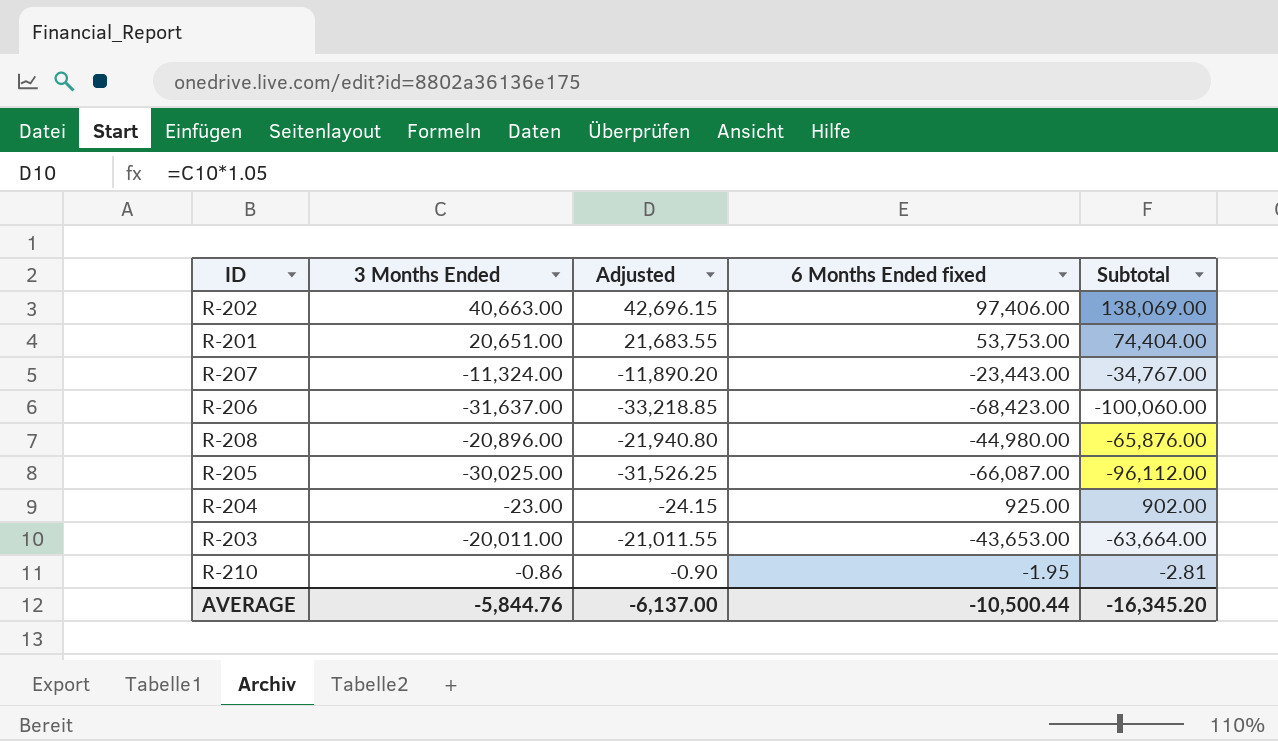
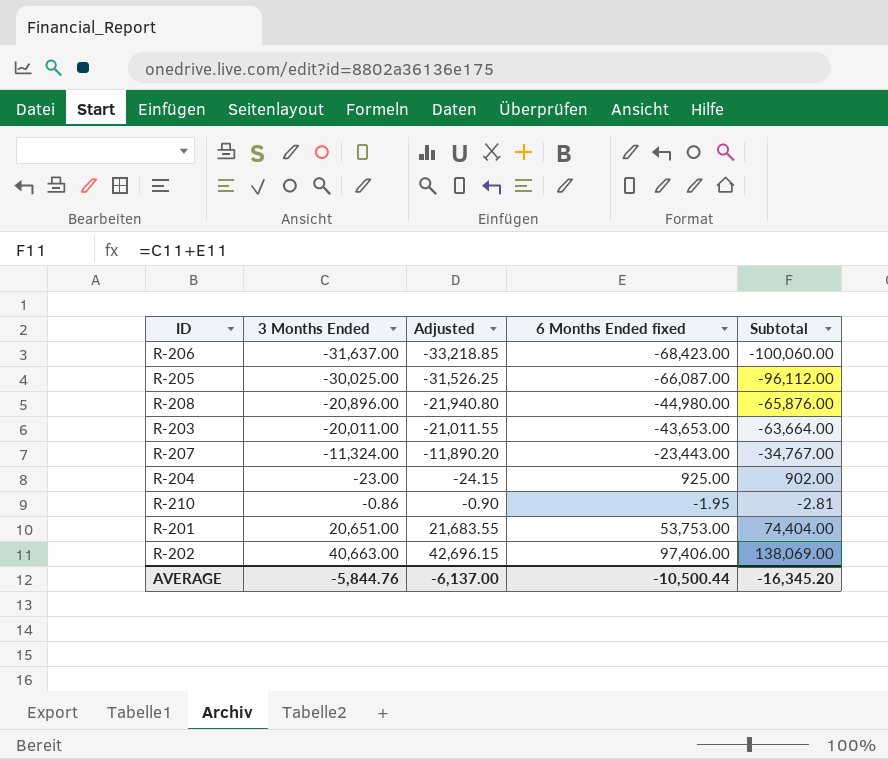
row order: none -> 3 Months Ended ascending

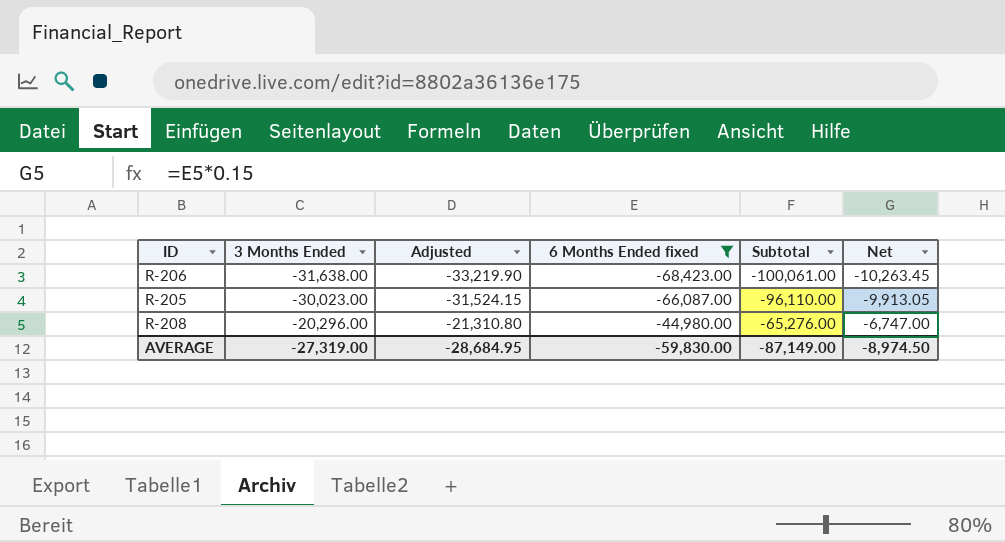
filter: none -> 6 Months Ended fixed <= -44,980.00
column Net | formula: none -> [6 Months Ended fixed] * 0.15
R-206 | 3 Months Ended: -31,637.00 -> -31,638.00
R-206 | Adjusted: -33,218.85 -> -33,219.90
R-206 | Subtotal: -100,060.00 -> -100,061.00
R-205 | 3 Months Ended: -30,025.00 -> -30,023.00
R-205 | Adjusted: -31,526.25 -> -31,524.15
R-205 | Subtotal: -96,112.00 -> -96,110.00
R-208 | 3 Months Ended: -20,896.00 -> -20,296.00
R-208 | Adjusted: -21,940.80 -> -21,310.80
R-208 | Subtotal: -65,876.00 -> -65,276.00
AVERAGE | 3 Months Ended: -5,844.76 -> -27,319.00
AVERAGE | Adjusted: -6,137.00 -> -28,684.95
AVERAGE | 6 Months Ended fixed: -10,500.44 -> -59,830.00
AVERAGE | Subtotal: -16,345.20 -> -87,149.00

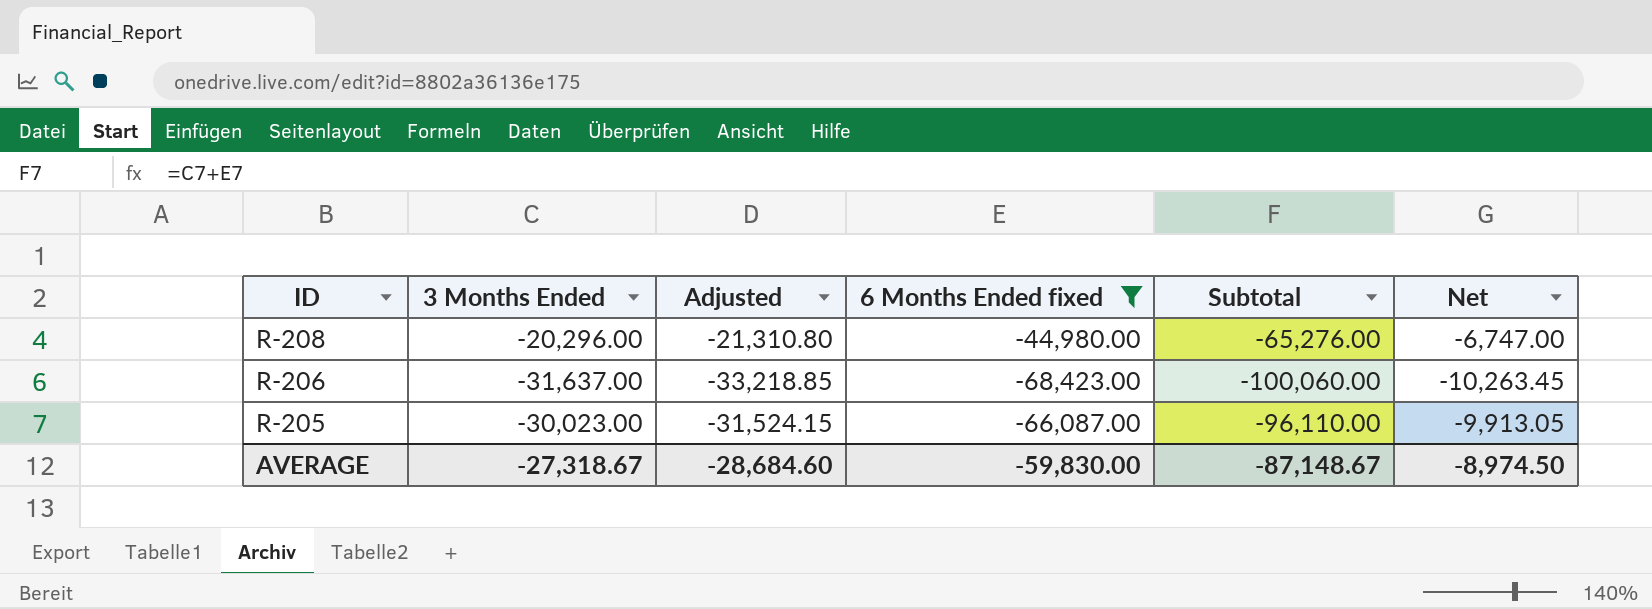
row order: 3 Months Ended ascending -> ID descending
R-206 | 3 Months Ended: -31,638.00 -> -31,637.00
R-206 | Adjusted: -33,219.90 -> -33,218.85
R-206 | Subtotal: -100,061.00 -> -100,060.00
AVERAGE | 3 Months Ended: -27,319.00 -> -27,318.67
AVERAGE | Adjusted: -28,684.95 -> -28,684.60
AVERAGE | Subtotal: -87,149.00 -> -87,148.67

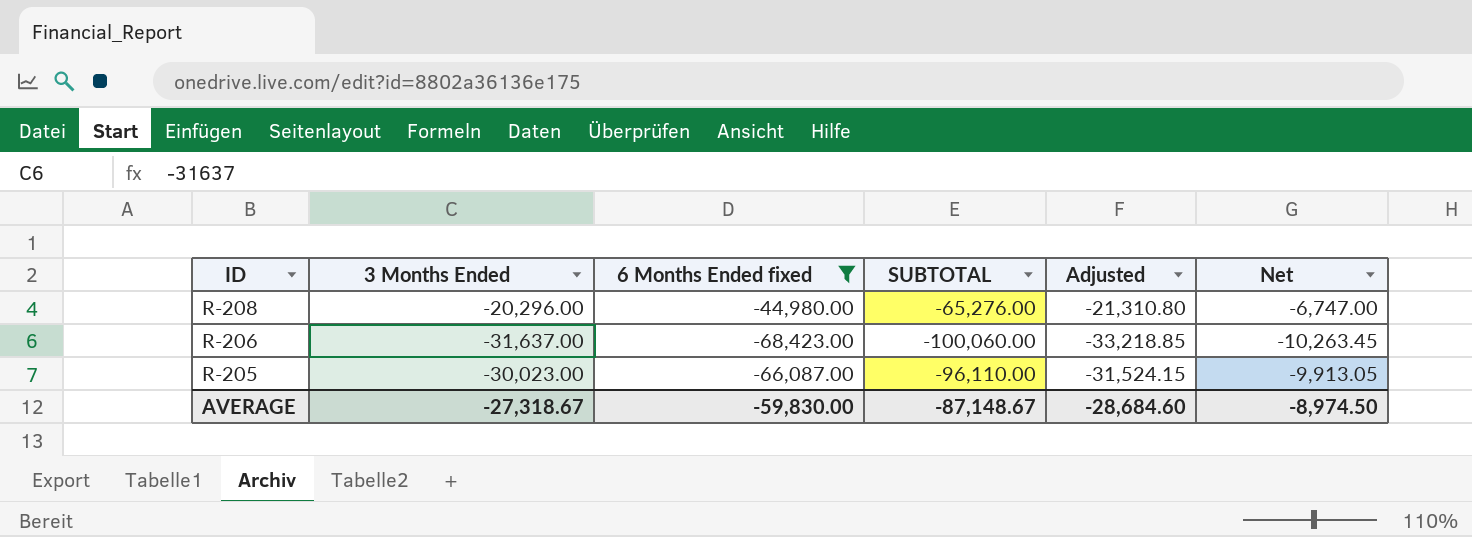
column name: Subtotal -> SUBTOTAL
column Adjusted | position: 3 -> 5

